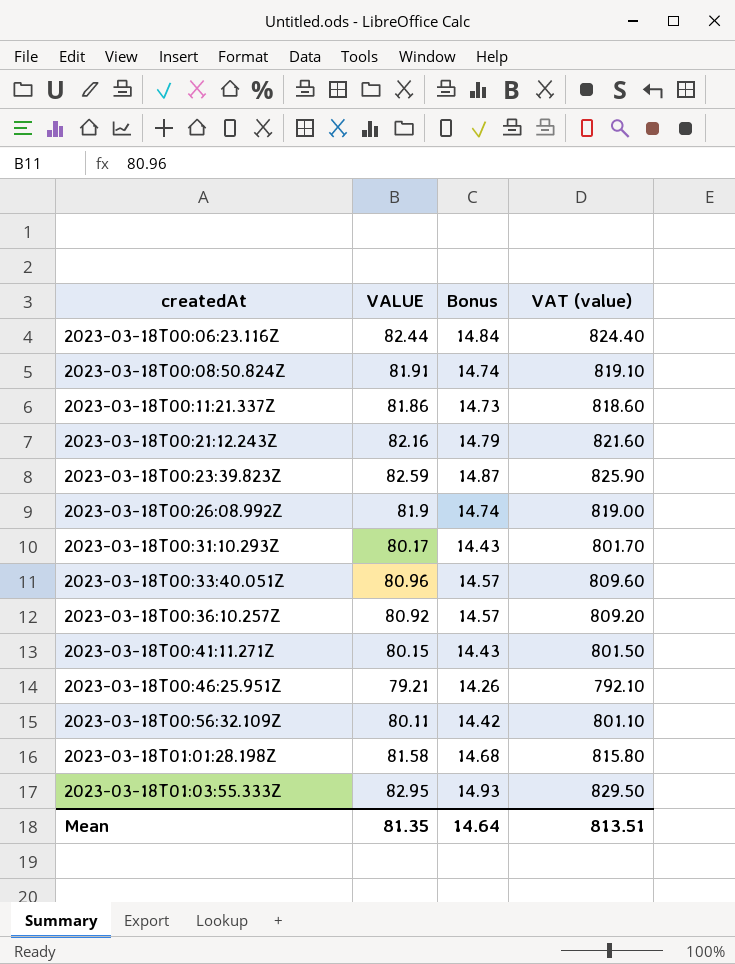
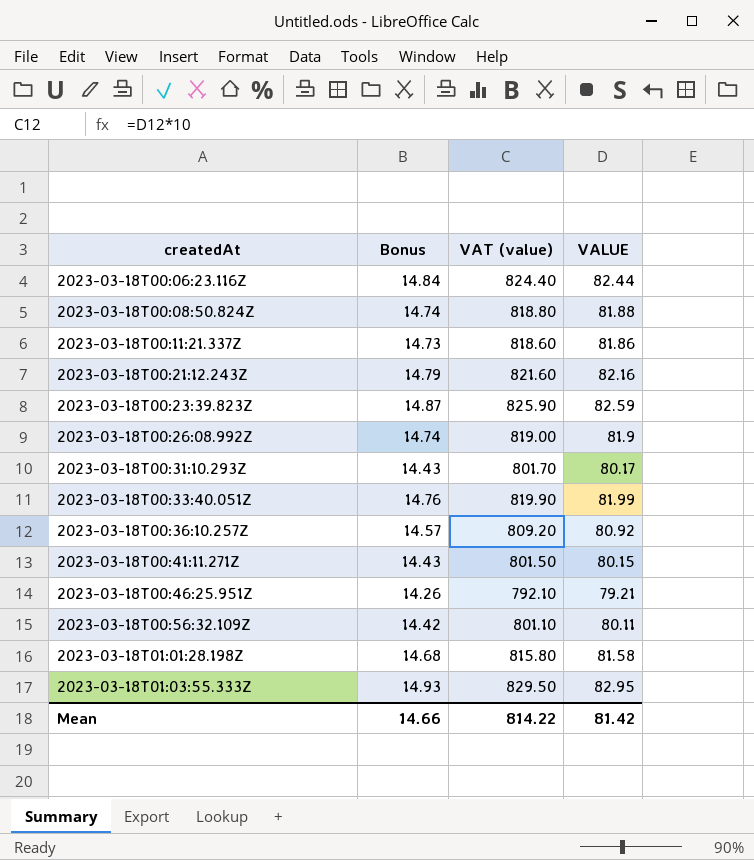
column VALUE | position: 2 -> 4
2023-03-18T00:08:50.824Z | VAT (value): 819.10 -> 818.80
2023-03-18T00:08:50.824Z | VALUE: 81.91 -> 81.88
2023-03-18T00:33:40.051Z | Bonus: 14.57 -> 14.76
2023-03-18T00:33:40.051Z | VAT (value): 809.60 -> 819.90
2023-03-18T00:33:40.051Z | VALUE: 80.96 -> 81.99
Mean | Bonus: 14.64 -> 14.66
Mean | VAT (value): 813.51 -> 814.22
Mean | VALUE: 81.35 -> 81.42

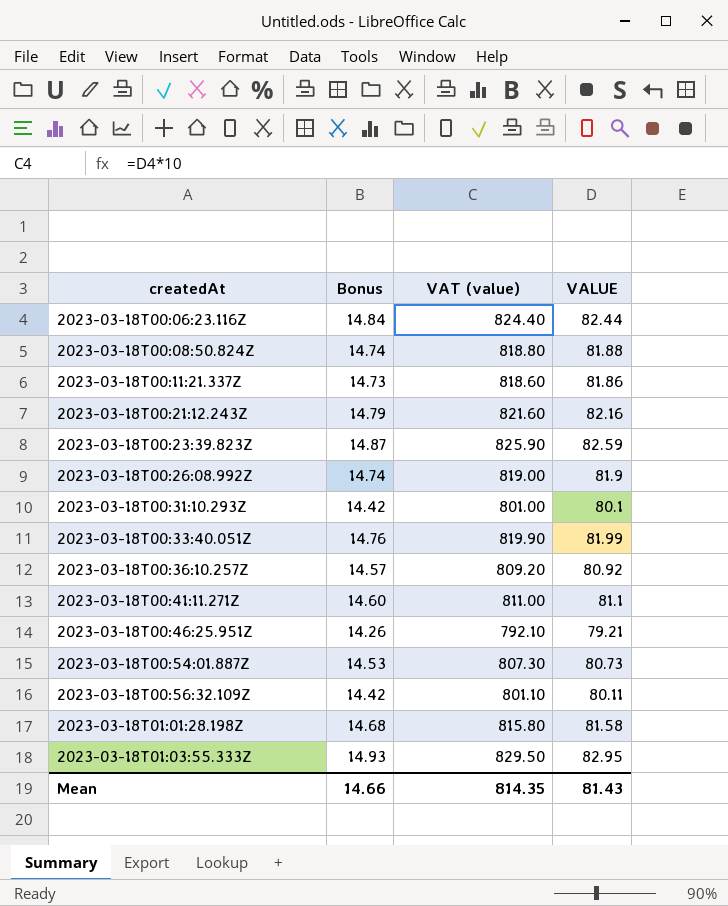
2023-03-18T00:31:10.293Z | Bonus: 14.43 -> 14.42
2023-03-18T00:31:10.293Z | VAT (value): 801.70 -> 801.00
2023-03-18T00:31:10.293Z | VALUE: 80.17 -> 80.1
2023-03-18T00:41:11.271Z | Bonus: 14.43 -> 14.60
2023-03-18T00:41:11.271Z | VAT (value): 801.50 -> 811.00
2023-03-18T00:41:11.271Z | VALUE: 80.15 -> 81.1
row 2023-03-18T00:54:01.887Z: none -> 14.53 | 807.30 | 80.73
Mean | VAT (value): 814.22 -> 814.35
Mean | VALUE: 81.42 -> 81.43

